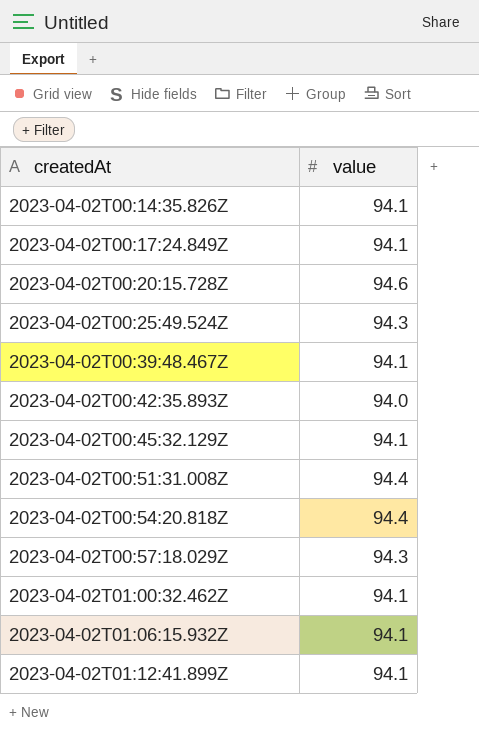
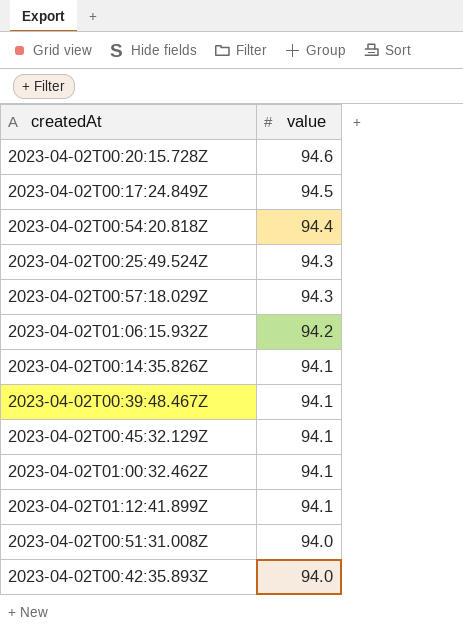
row order: createdAt ascending -> value descending
2023-04-02T00:17:24.849Z | value: 94.1 -> 94.5
2023-04-02T01:06:15.932Z | value: 94.1 -> 94.2
2023-04-02T00:51:31.008Z | value: 94.4 -> 94.0

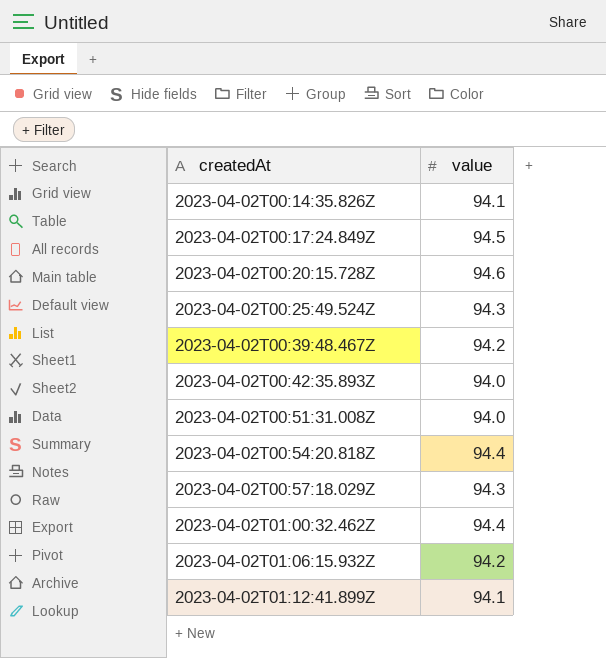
row order: value descending -> createdAt ascending
row 2023-04-02T00:45:32.129Z: 94.1 -> none
2023-04-02T00:39:48.467Z | value: 94.1 -> 94.2
2023-04-02T01:00:32.462Z | value: 94.1 -> 94.4

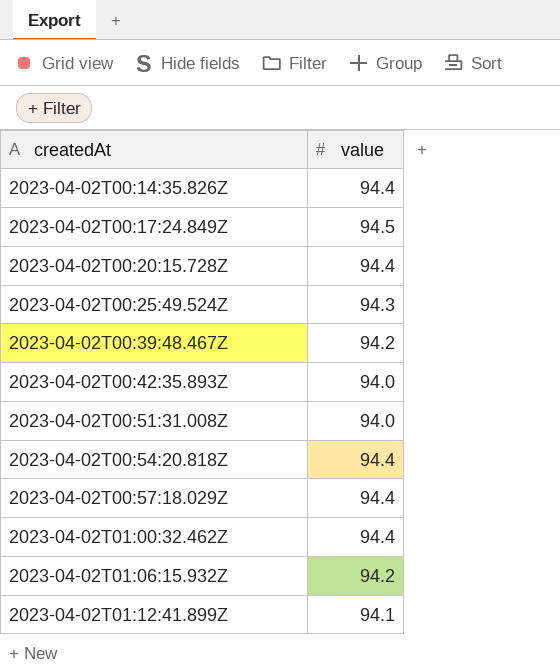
2023-04-02T00:14:35.826Z | value: 94.1 -> 94.4
2023-04-02T00:20:15.728Z | value: 94.6 -> 94.4
2023-04-02T00:57:18.029Z | value: 94.3 -> 94.4

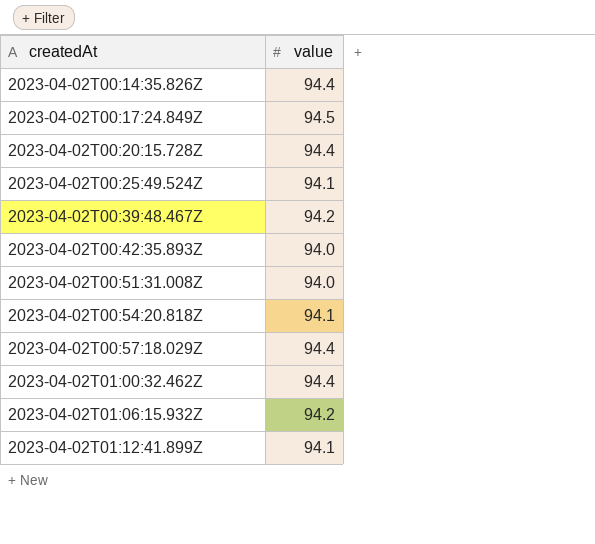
2023-04-02T00:25:49.524Z | value: 94.3 -> 94.1
2023-04-02T00:54:20.818Z | value: 94.4 -> 94.1

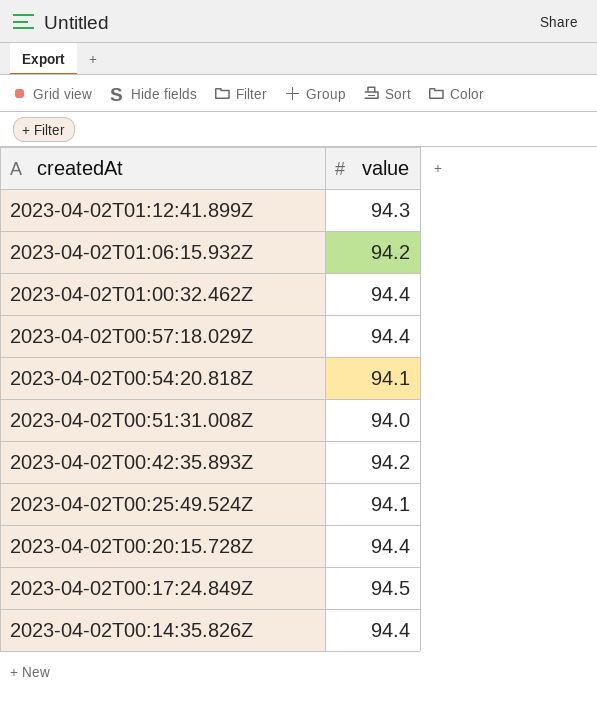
row order: createdAt ascending -> createdAt descending
row 2023-04-02T00:39:48.467Z: 94.2 -> none
2023-04-02T01:12:41.899Z | value: 94.1 -> 94.3
2023-04-02T00:42:35.893Z | value: 94.0 -> 94.2

